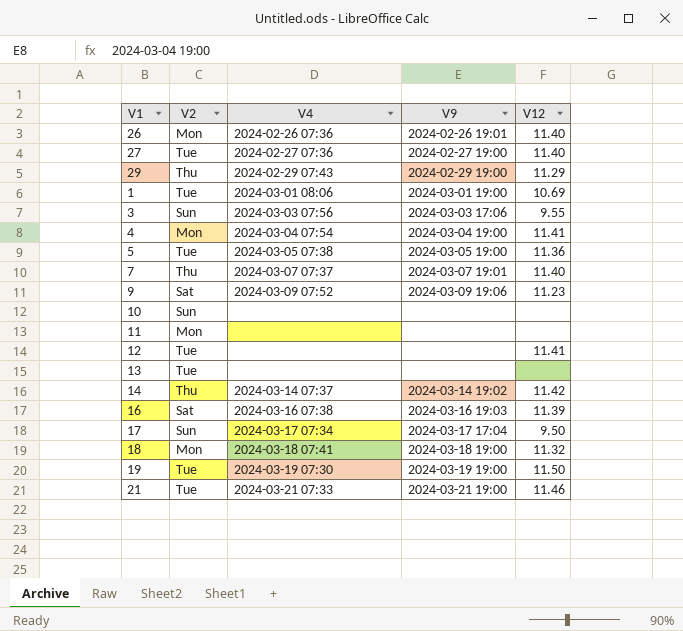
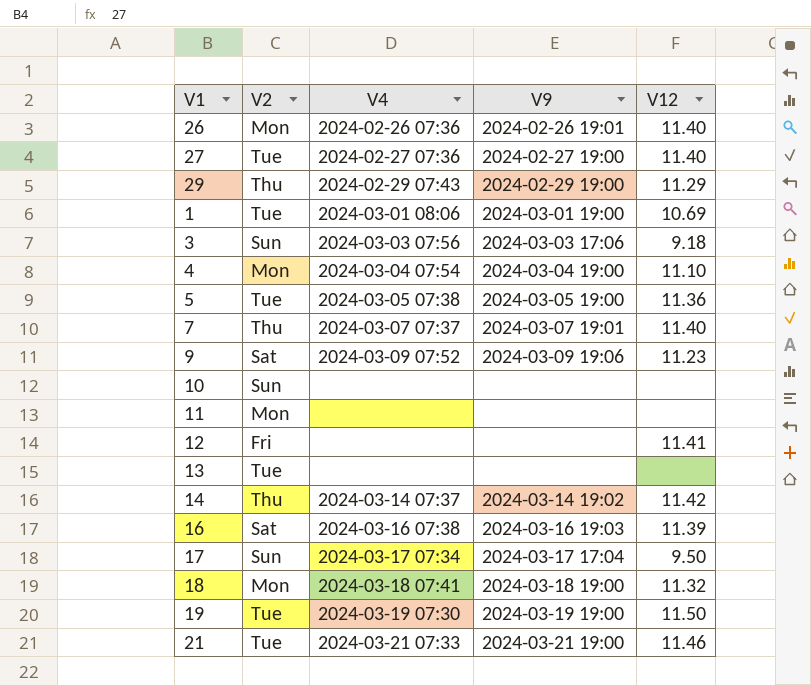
3 | V12: 9.55 -> 9.18
4 | V12: 11.41 -> 11.10
12 | V2: Tue -> Fri

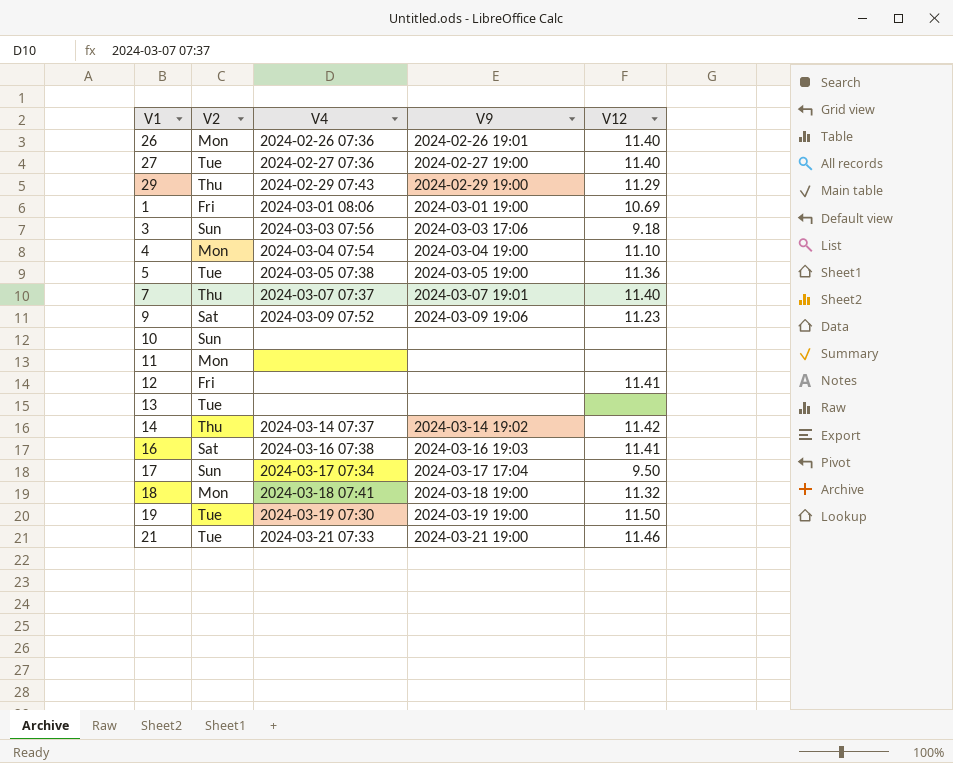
1 | V2: Tue -> Fri
16 | V12: 11.39 -> 11.41

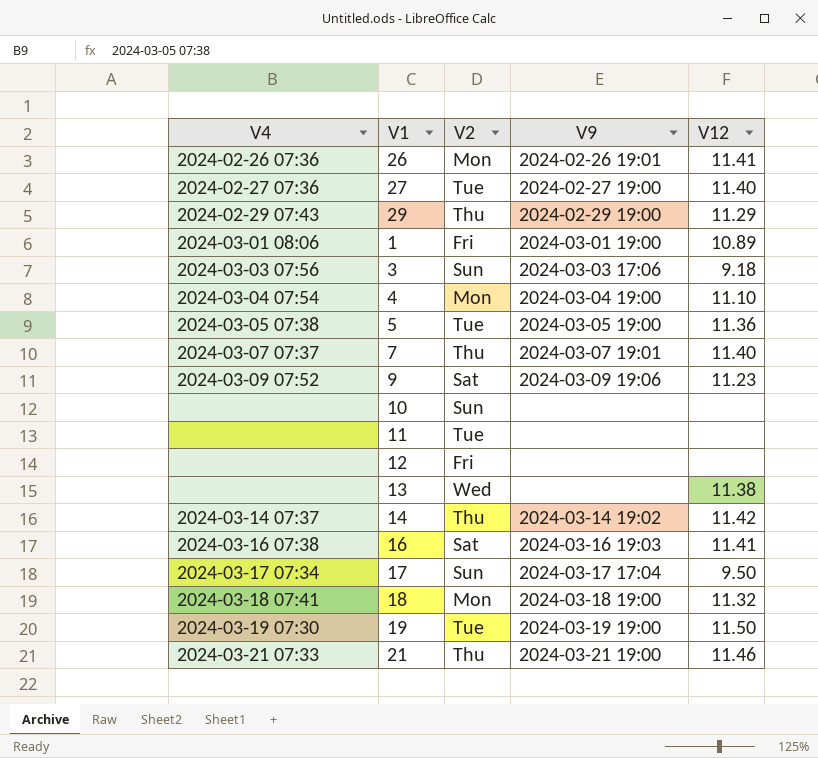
column V4 | position: 3 -> 1
26 | V12: 11.40 -> 11.41
1 | V12: 10.69 -> 10.89
11 | V2: Mon -> Tue
12 | V12: 11.41 -> none
13 | V2: Tue -> Wed
13 | V12: none -> 11.38
21 | V2: Tue -> Thu

